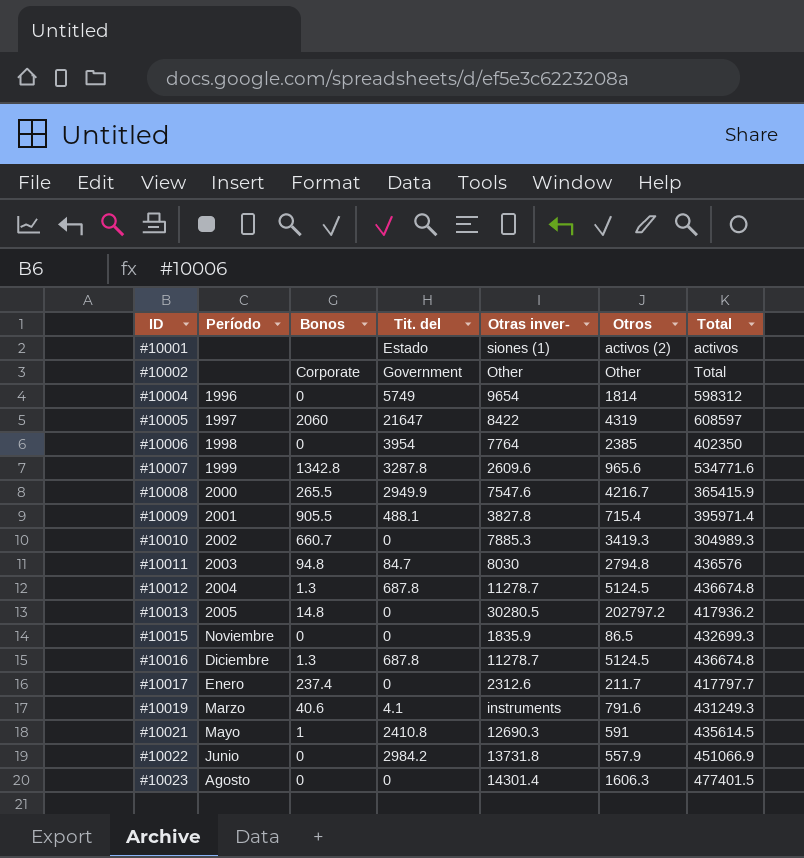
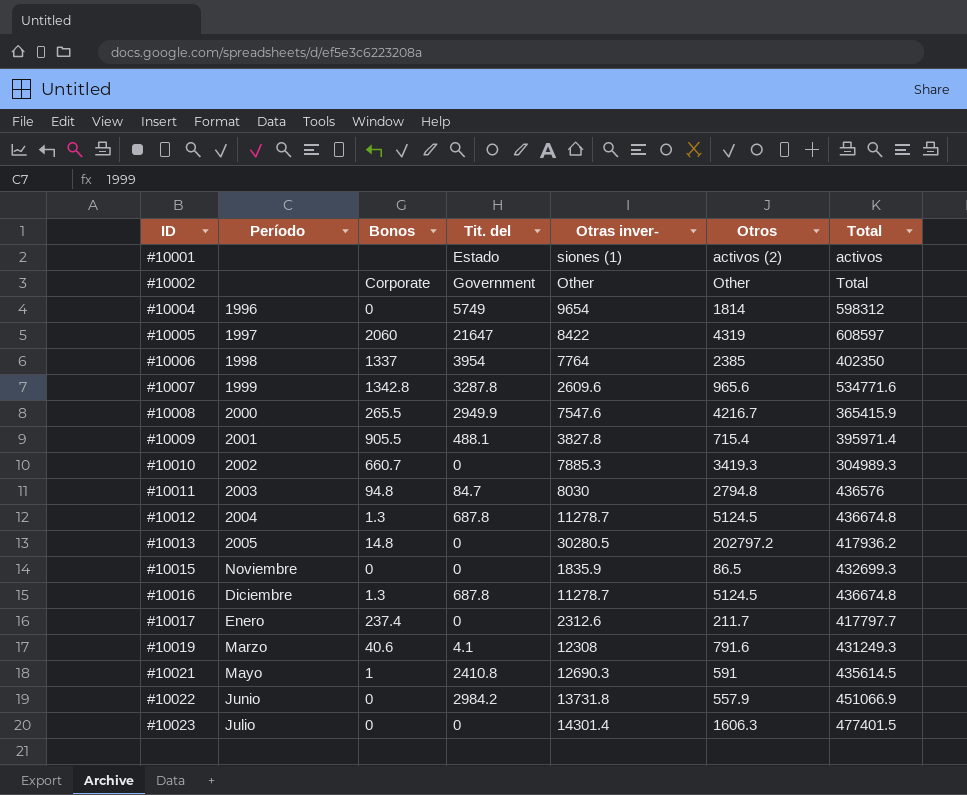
#10006 | Bonos: 0 -> 1337
#10019 | Otras inver-: instruments -> 12308
#10023 | Período: Agosto -> Julio

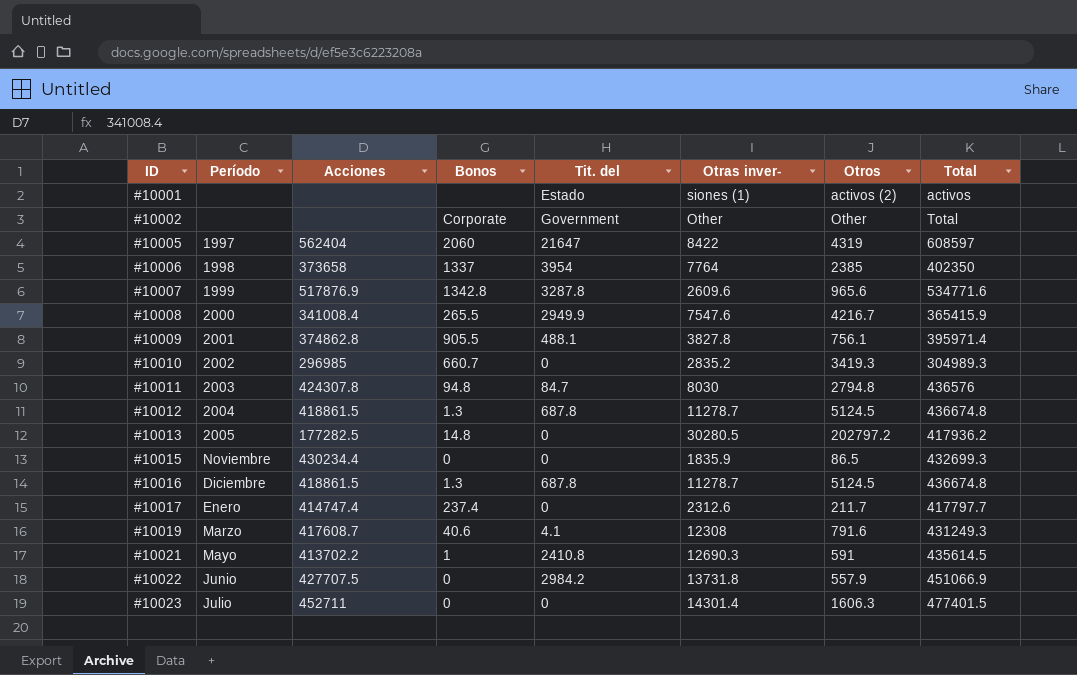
column Acciones | position: none -> 3
row #10004: 1996 | 0 | 5749 | 9654 | 1814 | 598312 -> none
#10009 | Otros: 715.4 -> 756.1
#10010 | Otras inver-: 7885.3 -> 2835.2

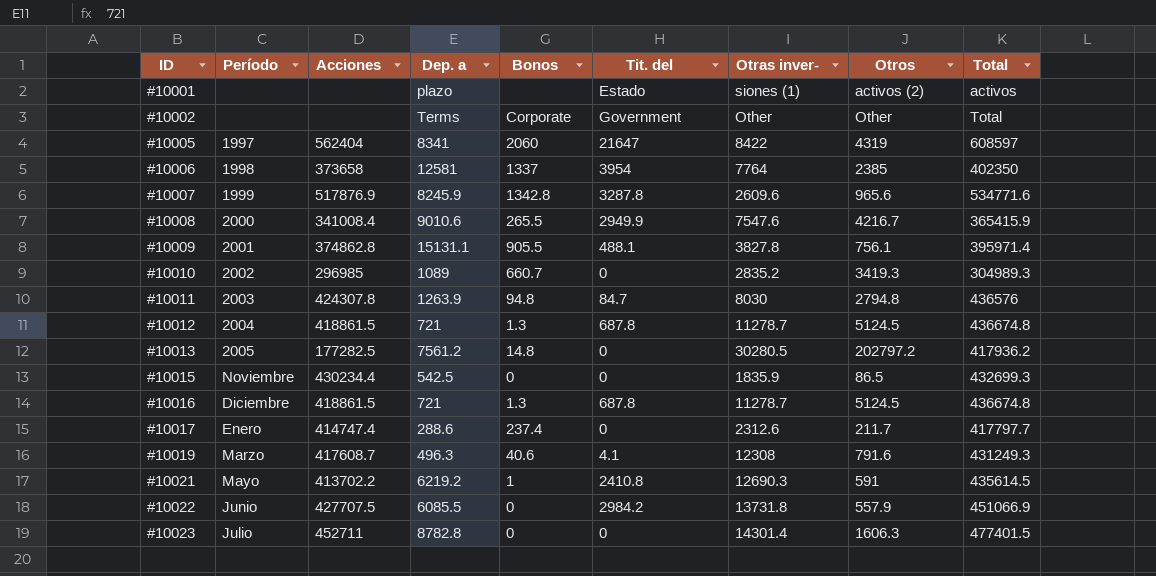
column Dep. a | position: none -> 4

